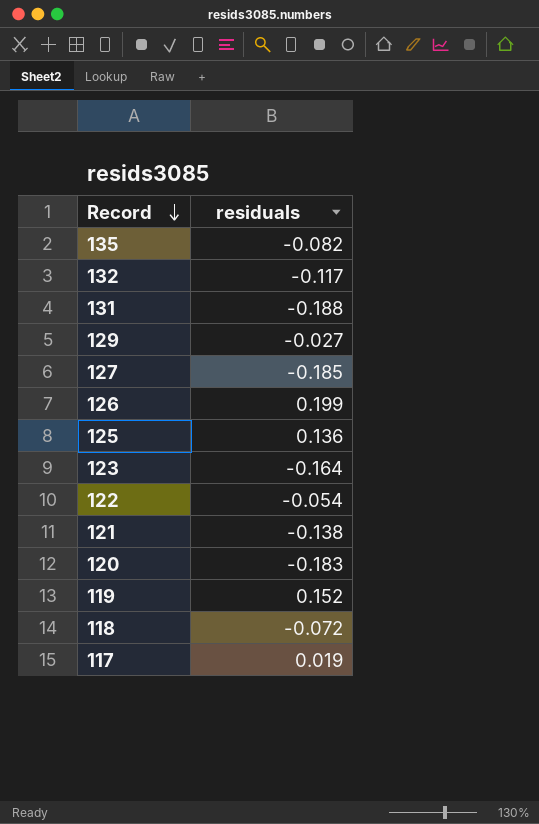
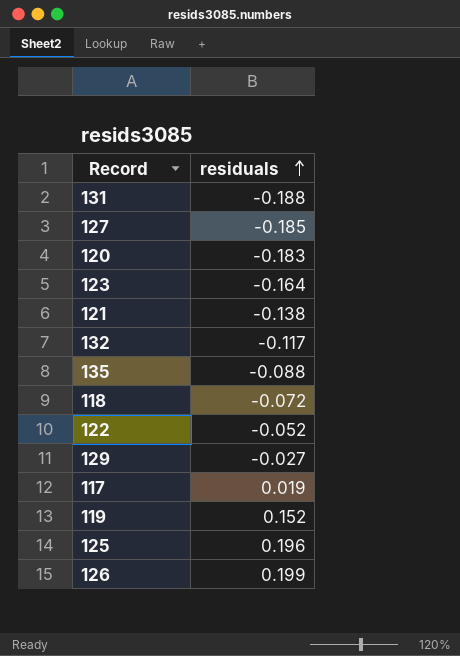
row order: Record descending -> residuals ascending
135 | residuals: -0.082 -> -0.088
122 | residuals: -0.054 -> -0.052
125 | residuals: 0.136 -> 0.196

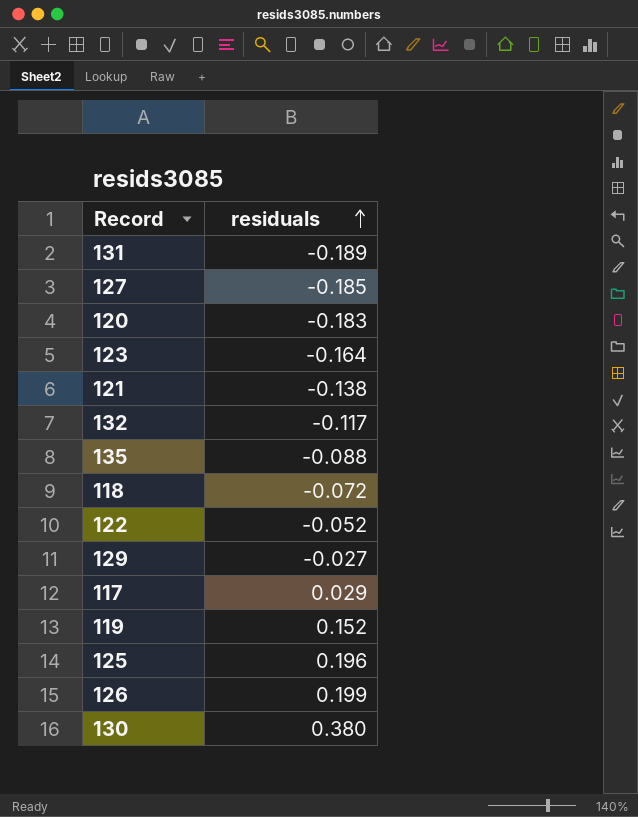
131 | residuals: -0.188 -> -0.189
117 | residuals: 0.019 -> 0.029
row 130: none -> 0.380

